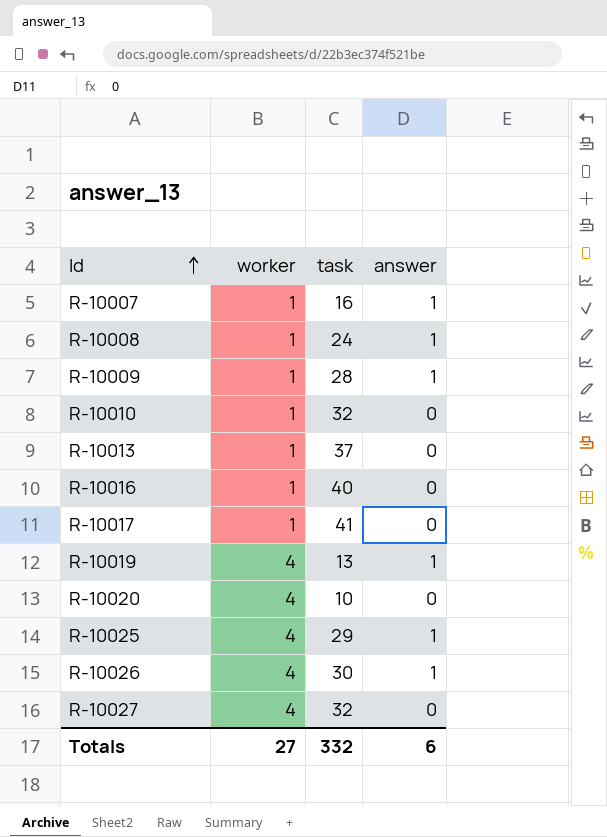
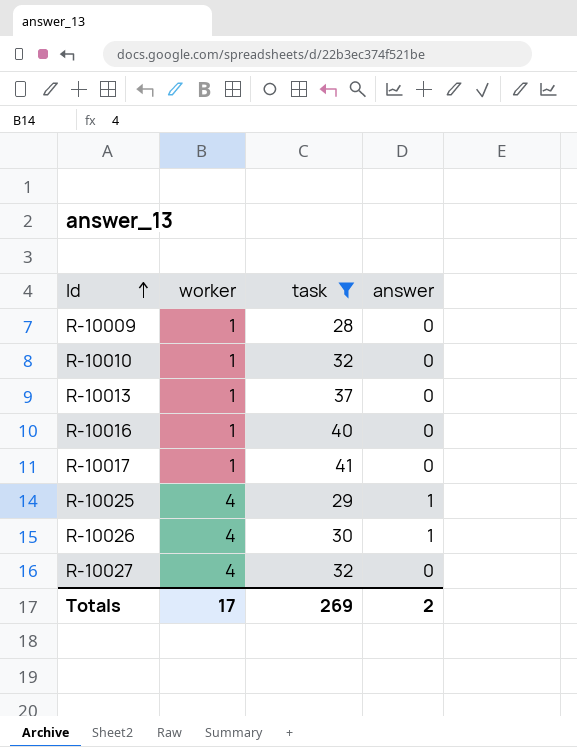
filter: none -> task >= 28
R-10009 | answer: 1 -> 0
Totals | worker: 27 -> 17
Totals | task: 332 -> 269
Totals | answer: 6 -> 2

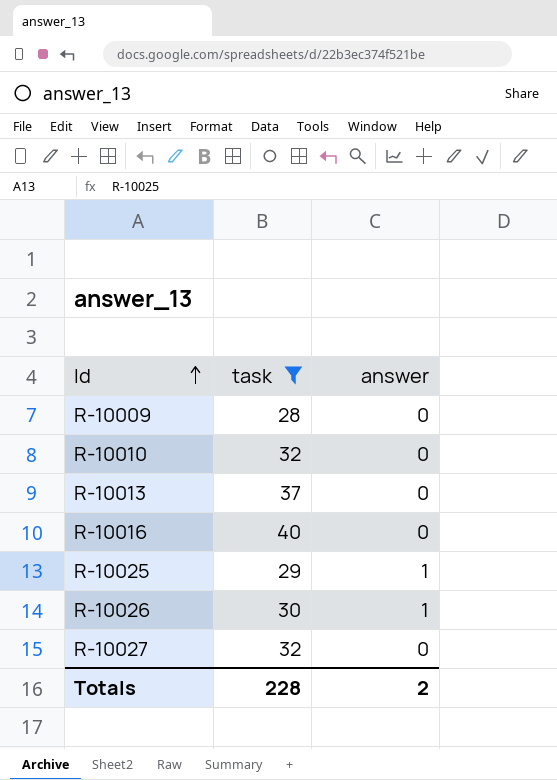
column worker | position: 2 -> none
row R-10017: 1 | 41 | 0 -> none
Totals | task: 269 -> 228

